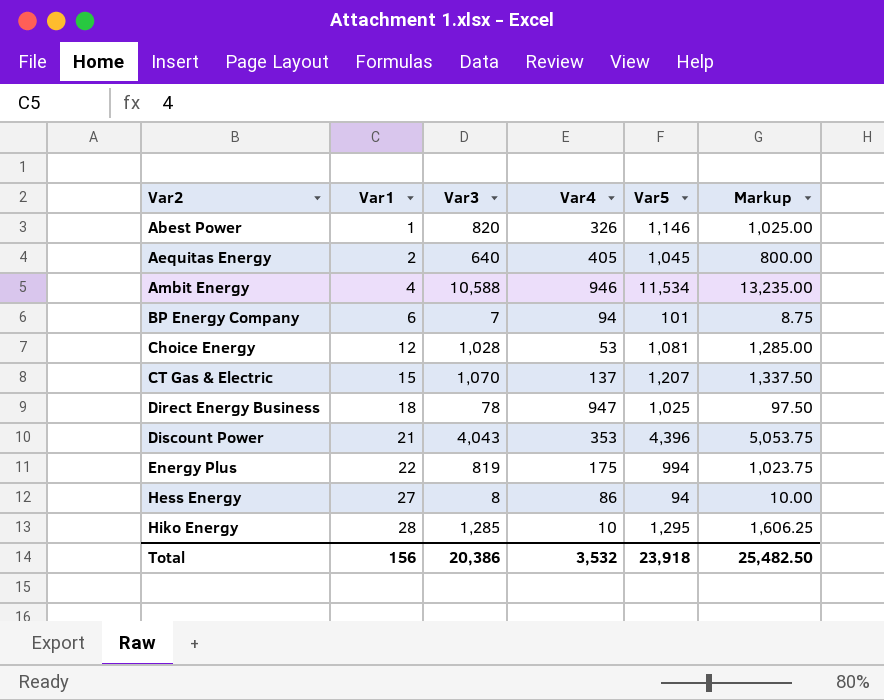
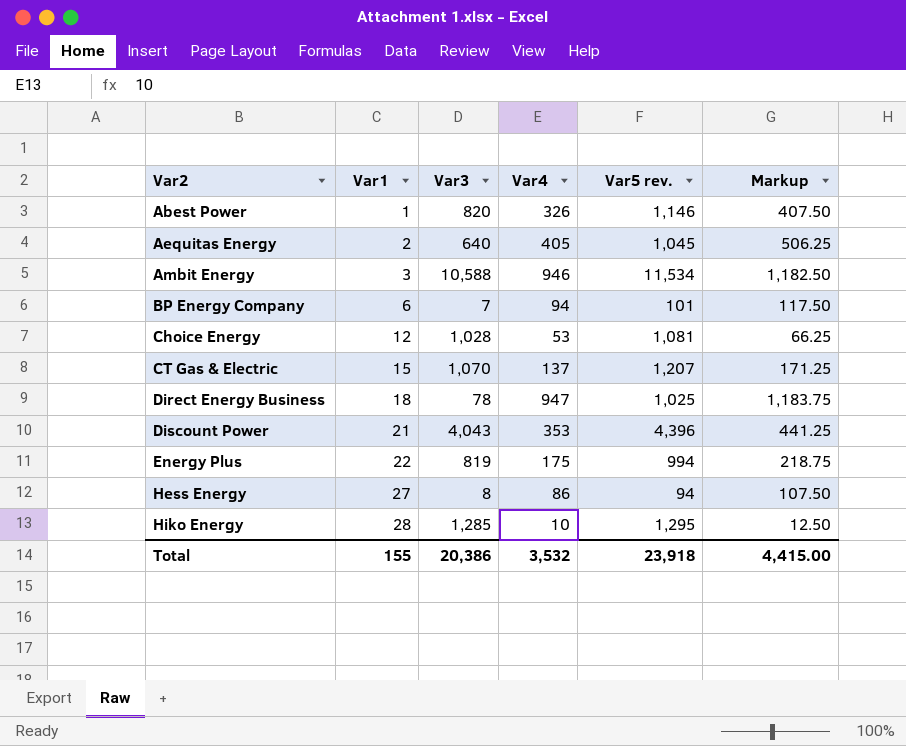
column name: Var5 -> Var5 rev.
column Markup | formula: [Var3] * 1.25 -> [Var4] * 1.25
Ambit Energy | Var1: 4 -> 3
Total | Var1: 156 -> 155
Total | Markup: 25,482.50 -> 4,415.00

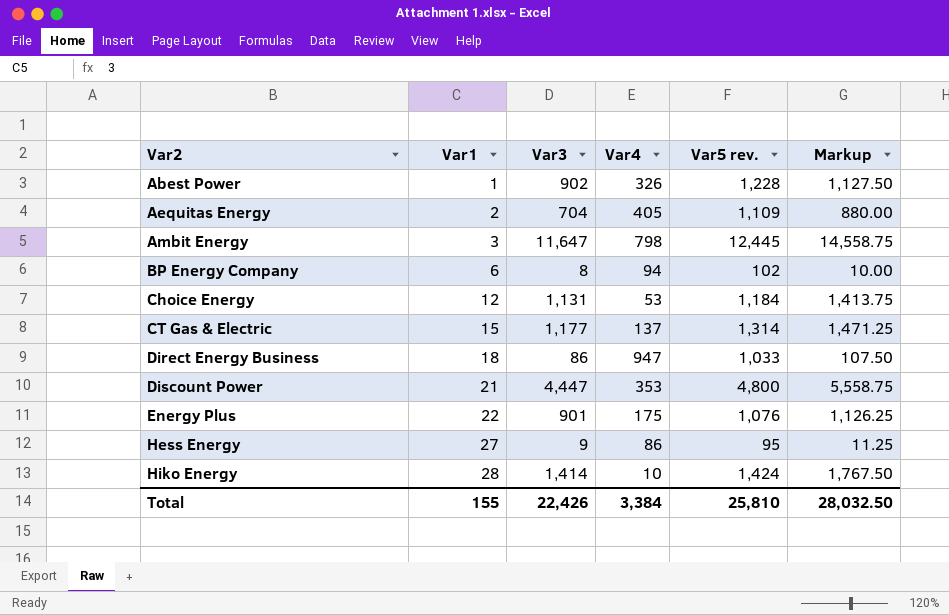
column Markup | formula: [Var4] * 1.25 -> [Var3] * 1.25
Abest Power | Var3: 820 -> 902
Abest Power | Var5 rev.: 1,146 -> 1,228
Aequitas Energy | Var3: 640 -> 704
Aequitas Energy | Var5 rev.: 1,045 -> 1,109
Ambit Energy | Var3: 10,588 -> 11,647
Ambit Energy | Var4: 946 -> 798
Ambit Energy | Var5 rev.: 11,534 -> 12,445
BP Energy Company | Var3: 7 -> 8
BP Energy Company | Var5 rev.: 101 -> 102
Choice Energy | Var3: 1,028 -> 1,131
Choice Energy | Var5 rev.: 1,081 -> 1,184
CT Gas & Electric | Var3: 1,070 -> 1,177
CT Gas & Electric | Var5 rev.: 1,207 -> 1,314
Direct Energy Business | Var3: 78 -> 86
Direct Energy Business | Var5 rev.: 1,025 -> 1,033
Discount Power | Var3: 4,043 -> 4,447
Discount Power | Var5 rev.: 4,396 -> 4,800
Energy Plus | Var3: 819 -> 901
Energy Plus | Var5 rev.: 994 -> 1,076
Hess Energy | Var3: 8 -> 9
Hess Energy | Var5 rev.: 94 -> 95
Hiko Energy | Var3: 1,285 -> 1,414
Hiko Energy | Var5 rev.: 1,295 -> 1,424
Total | Var3: 20,386 -> 22,426
Total | Var4: 3,532 -> 3,384
Total | Var5 rev.: 23,918 -> 25,810
Total | Markup: 4,415.00 -> 28,032.50

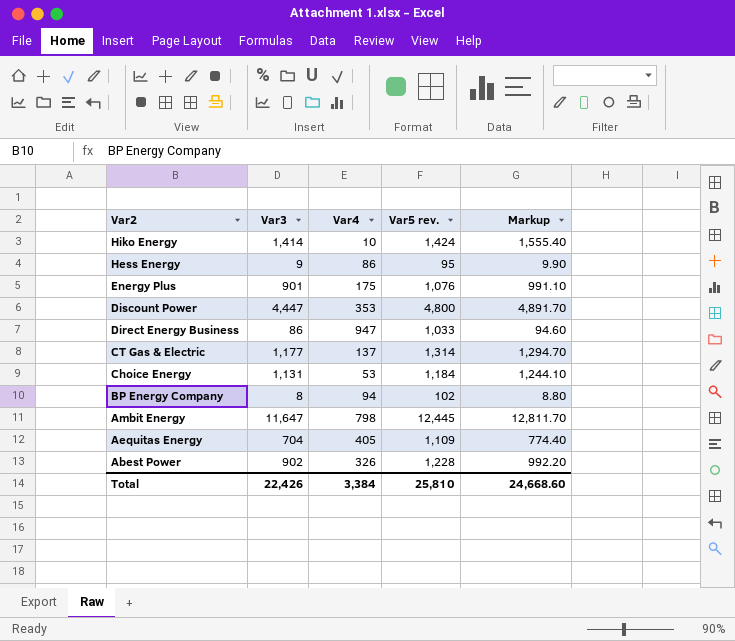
row order: Var2 ascending -> Var2 descending
column Var1 | position: 2 -> none
column Markup | formula: [Var3] * 1.25 -> [Var3] * 1.1
Total | Markup: 28,032.50 -> 24,668.60

